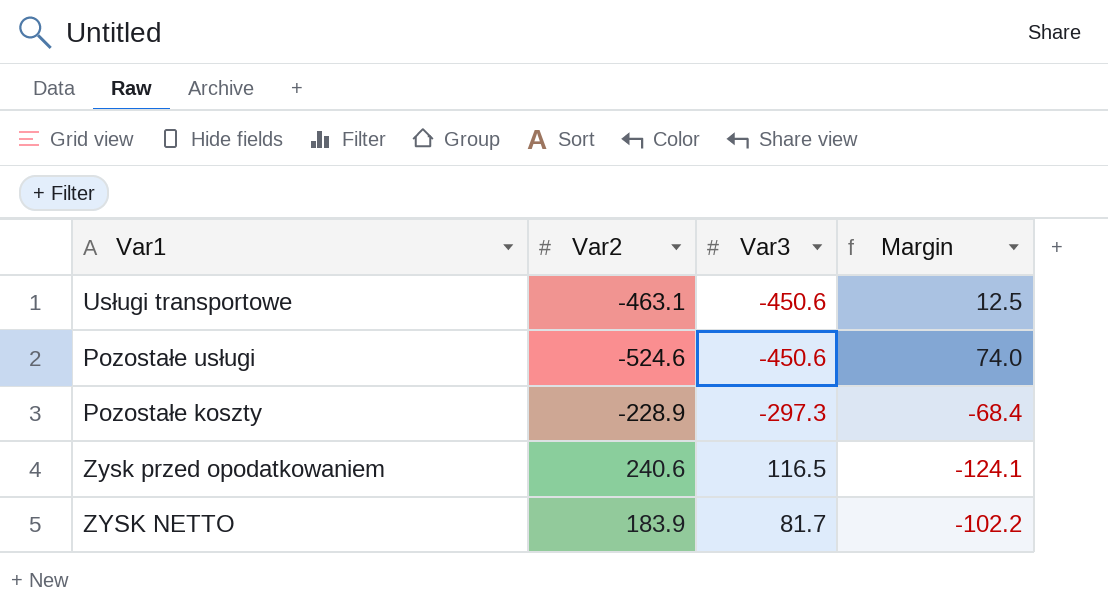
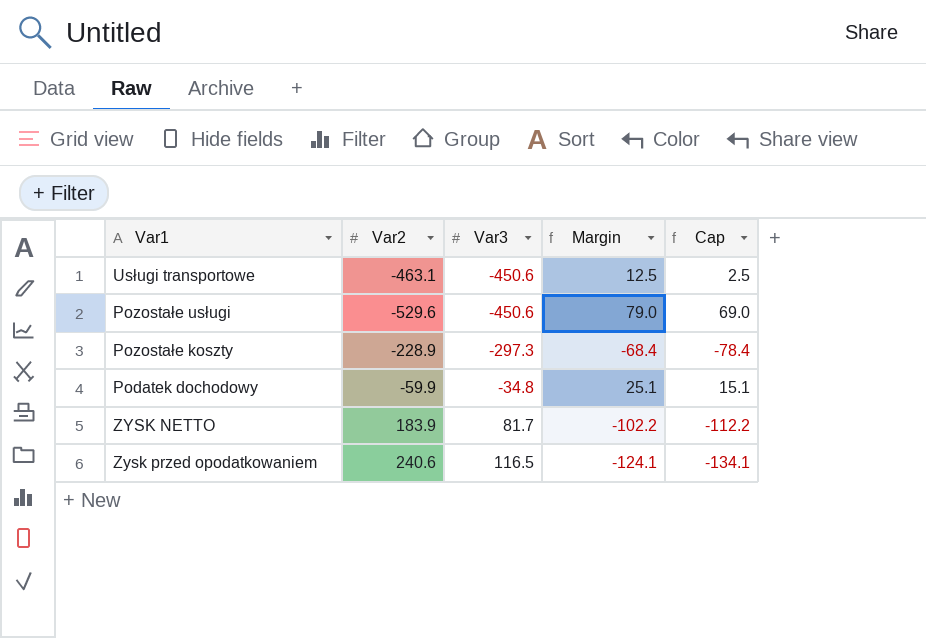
row order: none -> Var3 ascending
column Cap | formula: none -> [Margin] - 10
Pozostałe usługi | Var2: -524.6 -> -529.6
Pozostałe usługi | Margin: 74.0 -> 79.0
row Podatek dochodowy: none -> -59.9 | -34.8 | 25.1 | 15.1

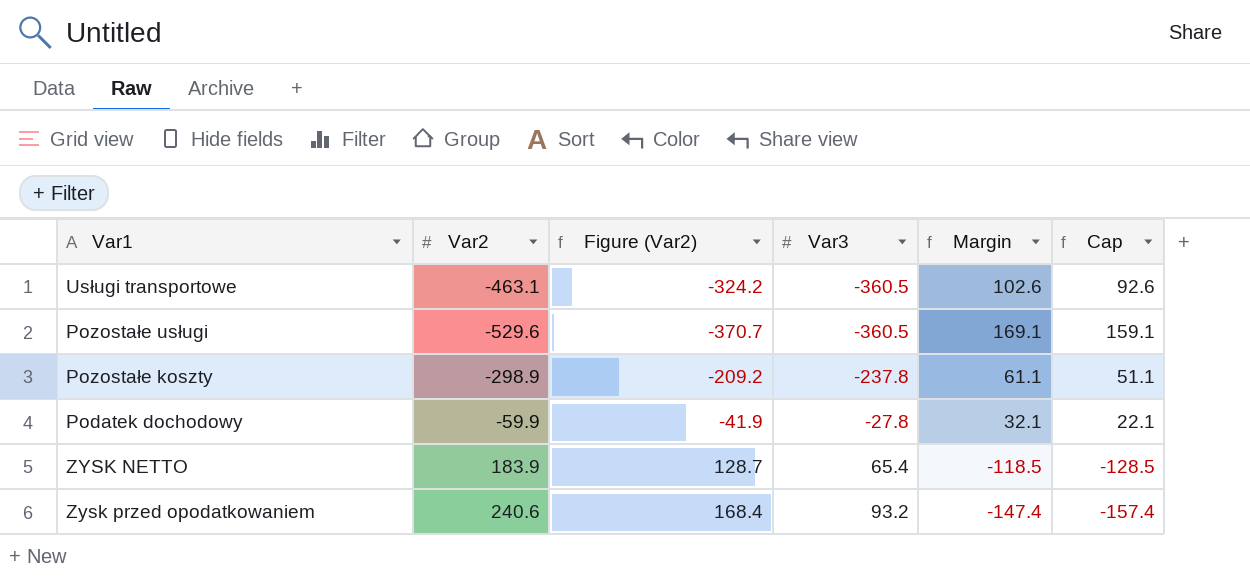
column Figure (Var2) | formula: none -> [Var2] * 0.7
Usługi transportowe | Var3: -450.6 -> -360.5
Usługi transportowe | Margin: 12.5 -> 102.6
Usługi transportowe | Cap: 2.5 -> 92.6
Pozostałe usługi | Var3: -450.6 -> -360.5
Pozostałe usługi | Margin: 79.0 -> 169.1
Pozostałe usługi | Cap: 69.0 -> 159.1
Pozostałe koszty | Var2: -228.9 -> -298.9
Pozostałe koszty | Var3: -297.3 -> -237.8
Pozostałe koszty | Margin: -68.4 -> 61.1
Pozostałe koszty | Cap: -78.4 -> 51.1
Podatek dochodowy | Var3: -34.8 -> -27.8
Podatek dochodowy | Margin: 25.1 -> 32.1
Podatek dochodowy | Cap: 15.1 -> 22.1
ZYSK NETTO | Var3: 81.7 -> 65.4
ZYSK NETTO | Margin: -102.2 -> -118.5
ZYSK NETTO | Cap: -112.2 -> -128.5
Zysk przed opodatkowaniem | Var3: 116.5 -> 93.2
Zysk przed opodatkowaniem | Margin: -124.1 -> -147.4
Zysk przed opodatkowaniem | Cap: -134.1 -> -157.4

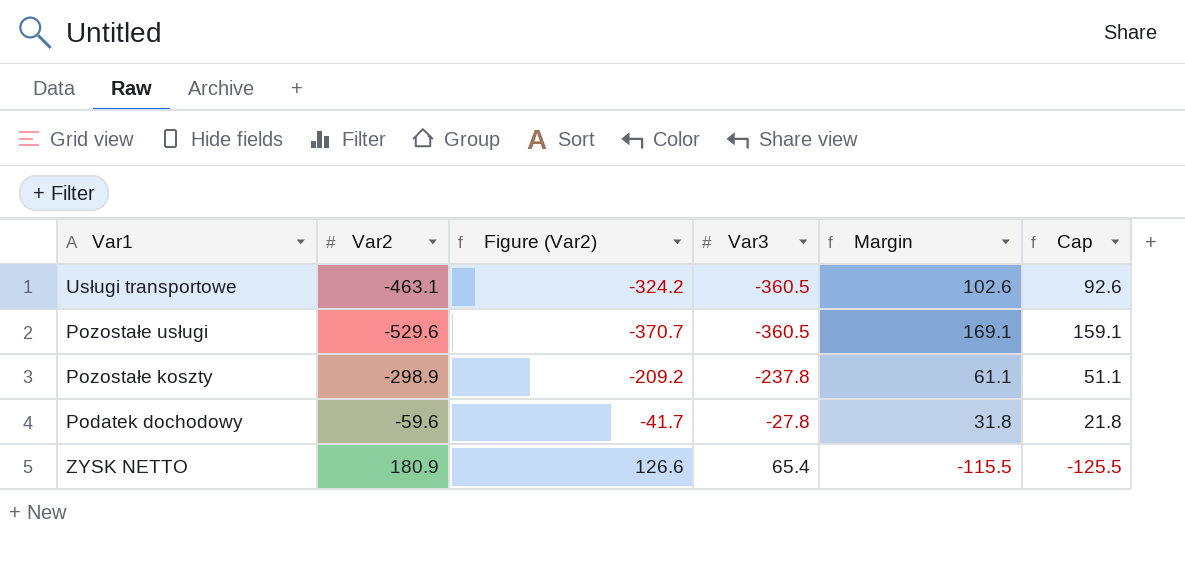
row Zysk przed opodatkowaniem: 240.6 | 168.4 | 93.2 | -147.4 | -157.4 -> none
Podatek dochodowy | Var2: -59.9 -> -59.6
Podatek dochodowy | Figure (Var2): -41.9 -> -41.7
Podatek dochodowy | Margin: 32.1 -> 31.8
Podatek dochodowy | Cap: 22.1 -> 21.8
ZYSK NETTO | Var2: 183.9 -> 180.9
ZYSK NETTO | Figure (Var2): 128.7 -> 126.6
ZYSK NETTO | Margin: -118.5 -> -115.5
ZYSK NETTO | Cap: -128.5 -> -125.5

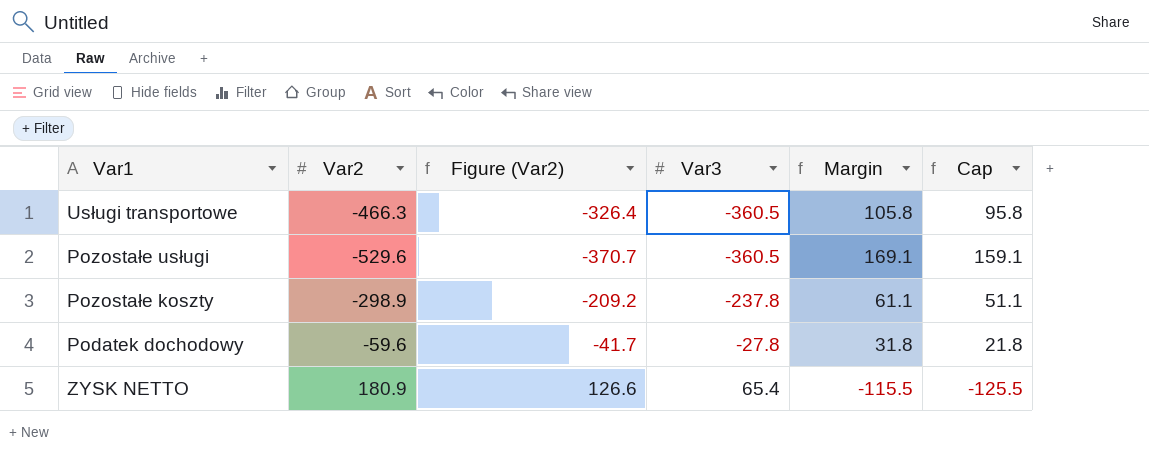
Usługi transportowe | Var2: -463.1 -> -466.3
Usługi transportowe | Figure (Var2): -324.2 -> -326.4
Usługi transportowe | Margin: 102.6 -> 105.8
Usługi transportowe | Cap: 92.6 -> 95.8

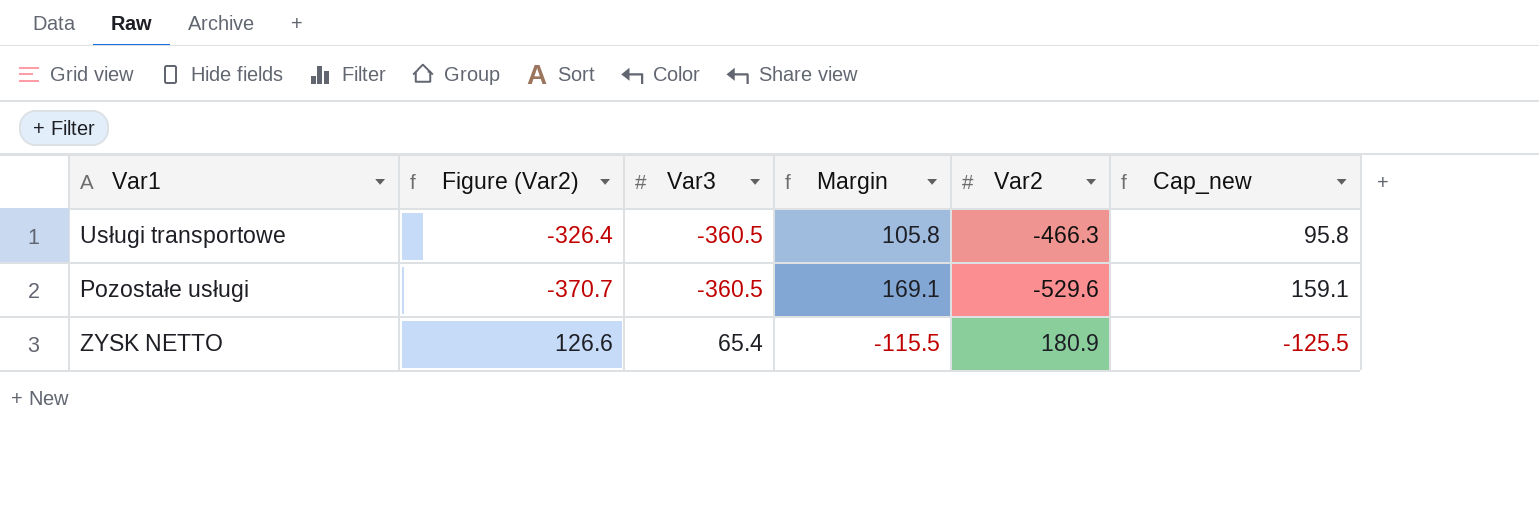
column Var2 | position: 2 -> 5
column name: Cap -> Cap_new
row Pozostałe koszty: -298.9 | -209.2 | -237.8 | 61.1 | 51.1 -> none
row Podatek dochodowy: -59.6 | -41.7 | -27.8 | 31.8 | 21.8 -> none

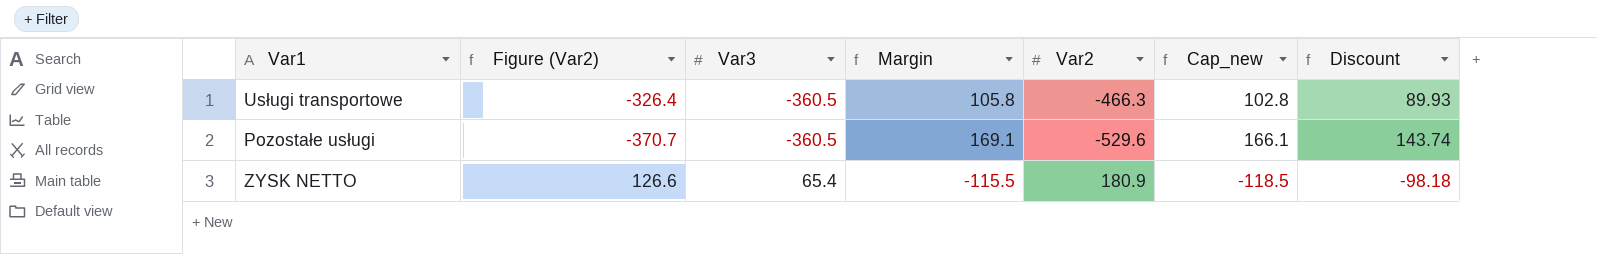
column Cap_new | formula: [Margin] - 10 -> [Margin] - 3
column Discount | formula: none -> [Margin] * 0.85

